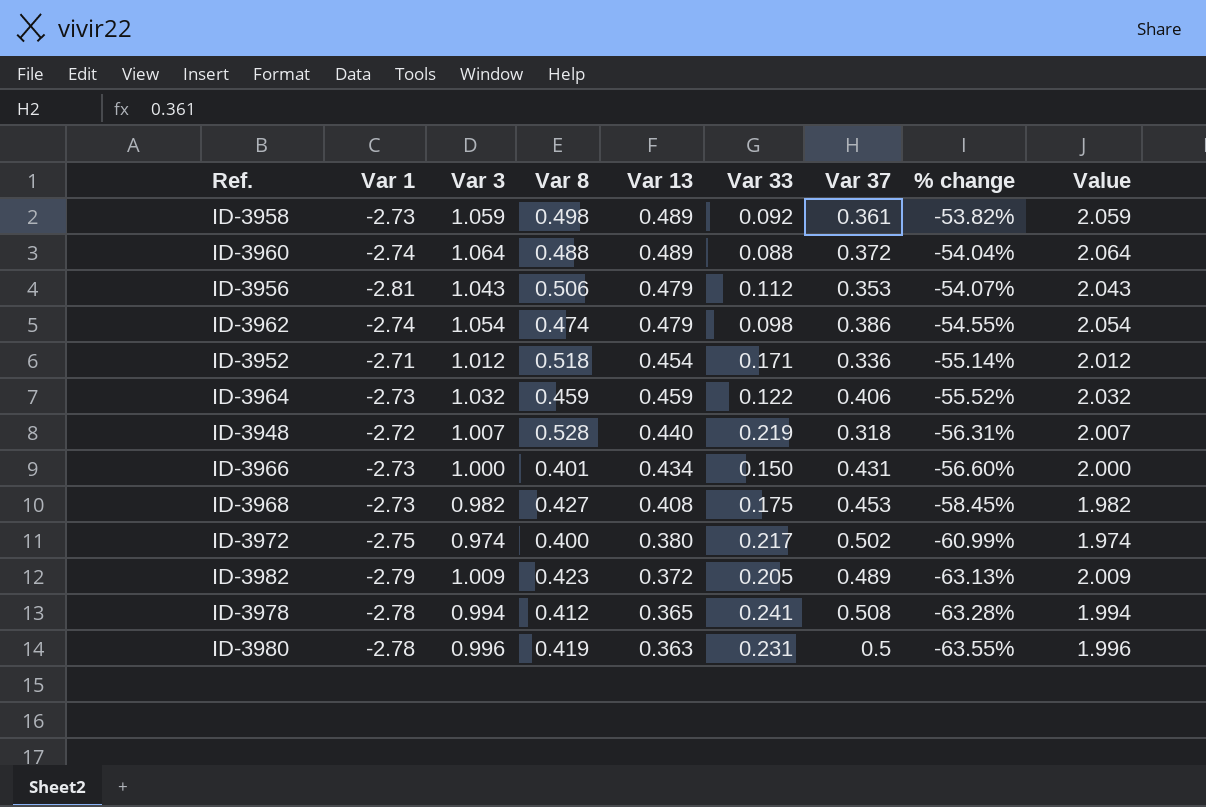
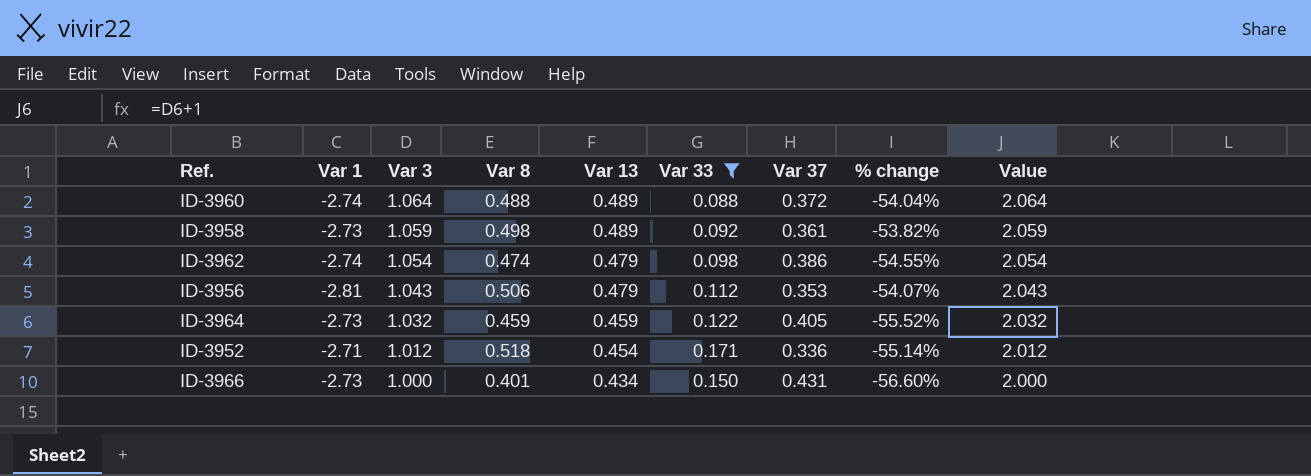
filter: none -> Var 33 <= 0.171
row order: % change descending -> Var 3 descending
ID-3964 | Var 37: 0.406 -> 0.405

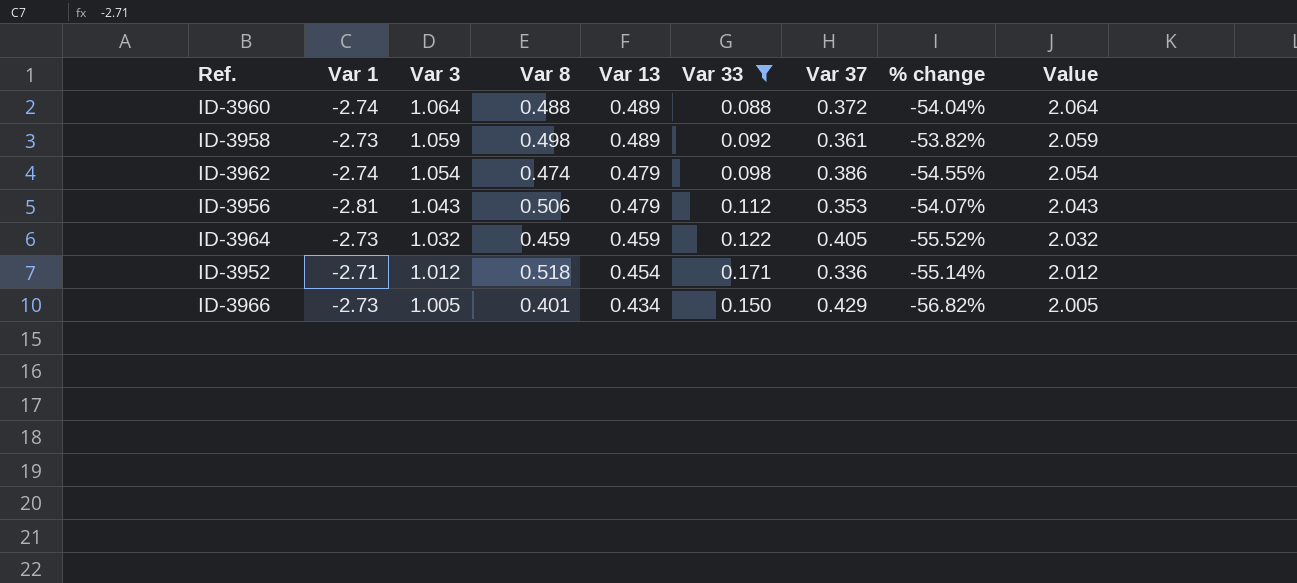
ID-3966 | Var 3: 1.000 -> 1.005
ID-3966 | Var 37: 0.431 -> 0.429
ID-3966 | % change: -56.60% -> -56.82%
ID-3966 | Value: 2.000 -> 2.005

